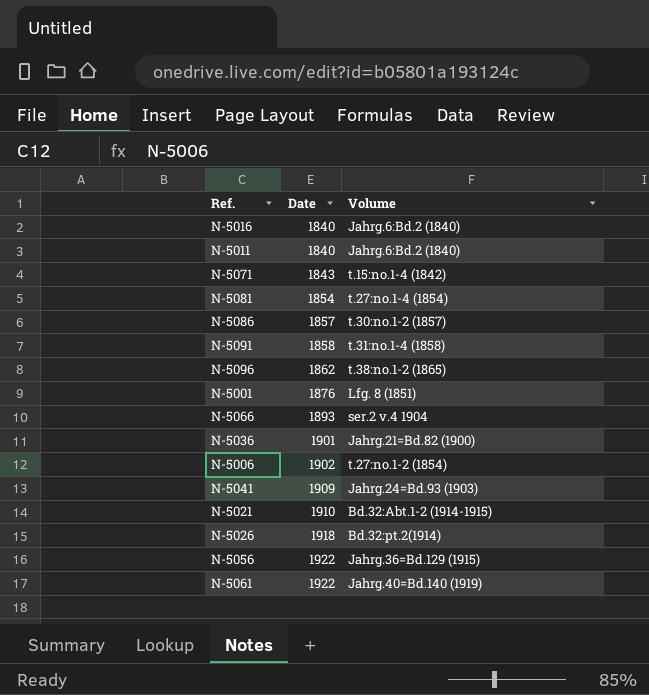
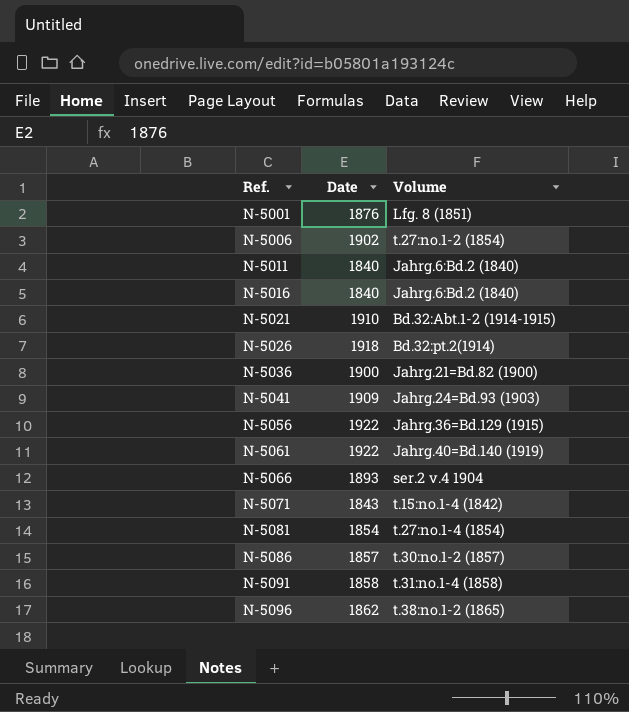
row order: Date ascending -> Ref. ascending
N-5036 | Date: 1901 -> 1900

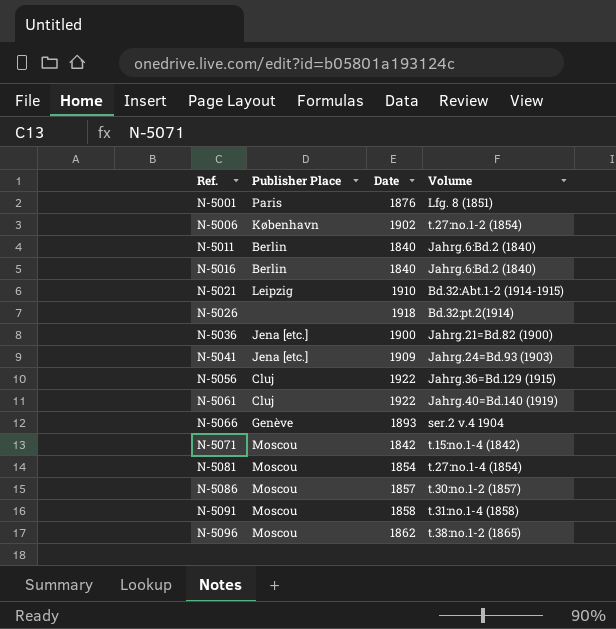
column Publisher Place | position: none -> 2
N-5071 | Date: 1843 -> 1842

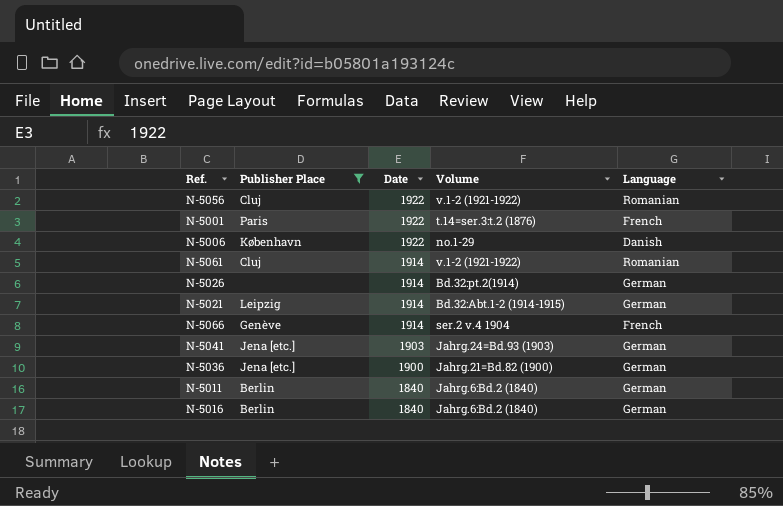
filter: none -> Publisher Place != Moscou
row order: Ref. ascending -> Date descending
column Language | position: none -> 5
N-5056 | Volume: Jahrg.36=Bd.129 (1915) -> v.1-2 (1921-1922)
N-5001 | Date: 1876 -> 1922
N-5001 | Volume: Lfg. 8 (1851) -> t.14=ser.3:t.2 (1876)
N-5006 | Date: 1902 -> 1922
N-5006 | Volume: t.27:no.1-2 (1854) -> no.1-29
N-5061 | Date: 1922 -> 1914
N-5061 | Volume: Jahrg.40=Bd.140 (1919) -> v.1-2 (1921-1922)
N-5026 | Date: 1918 -> 1914
N-5021 | Date: 1910 -> 1914
N-5066 | Date: 1893 -> 1914
N-5041 | Date: 1909 -> 1903

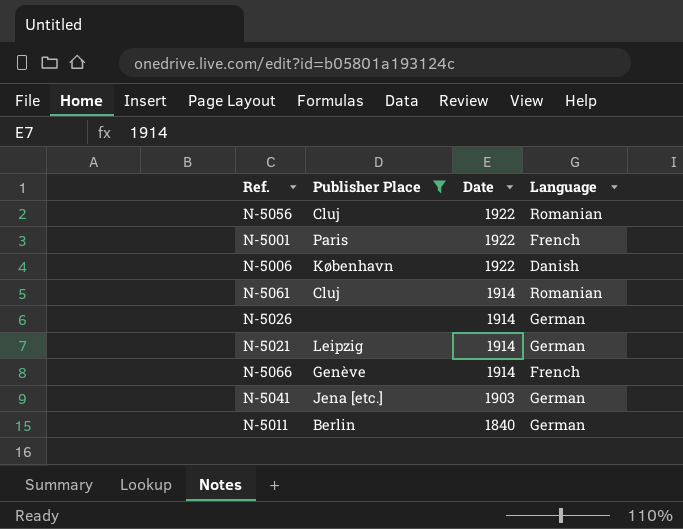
column Volume | position: 4 -> none
row N-5036: Jena [etc.] | 1900 | Jahrg.21=Bd.82 (1900) | German -> none
row N-5016: Berlin | 1840 | Jahrg.6:Bd.2 (1840) | German -> none

